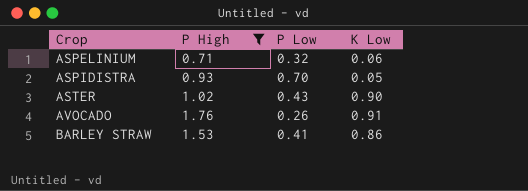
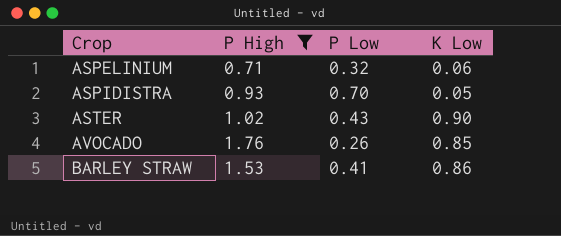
AVOCADO | K Low: 0.91 -> 0.85

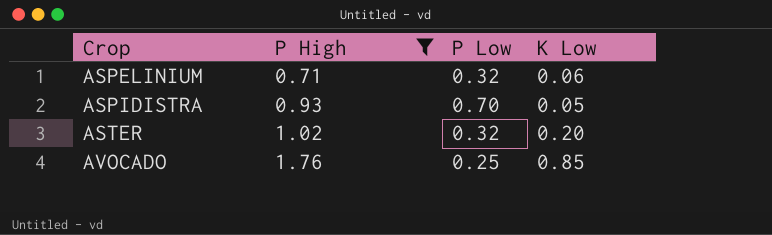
row BARLEY STRAW: 1.53 | 0.41 | 0.86 -> none
ASTER | P Low: 0.43 -> 0.32
ASTER | K Low: 0.90 -> 0.20
AVOCADO | P Low: 0.26 -> 0.25

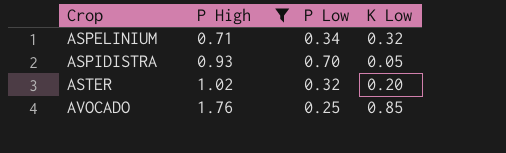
ASPELINIUM | P Low: 0.32 -> 0.34
ASPELINIUM | K Low: 0.06 -> 0.32

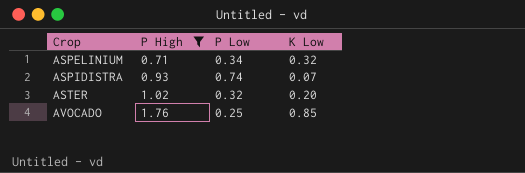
ASPIDISTRA | P Low: 0.70 -> 0.74
ASPIDISTRA | K Low: 0.05 -> 0.07

